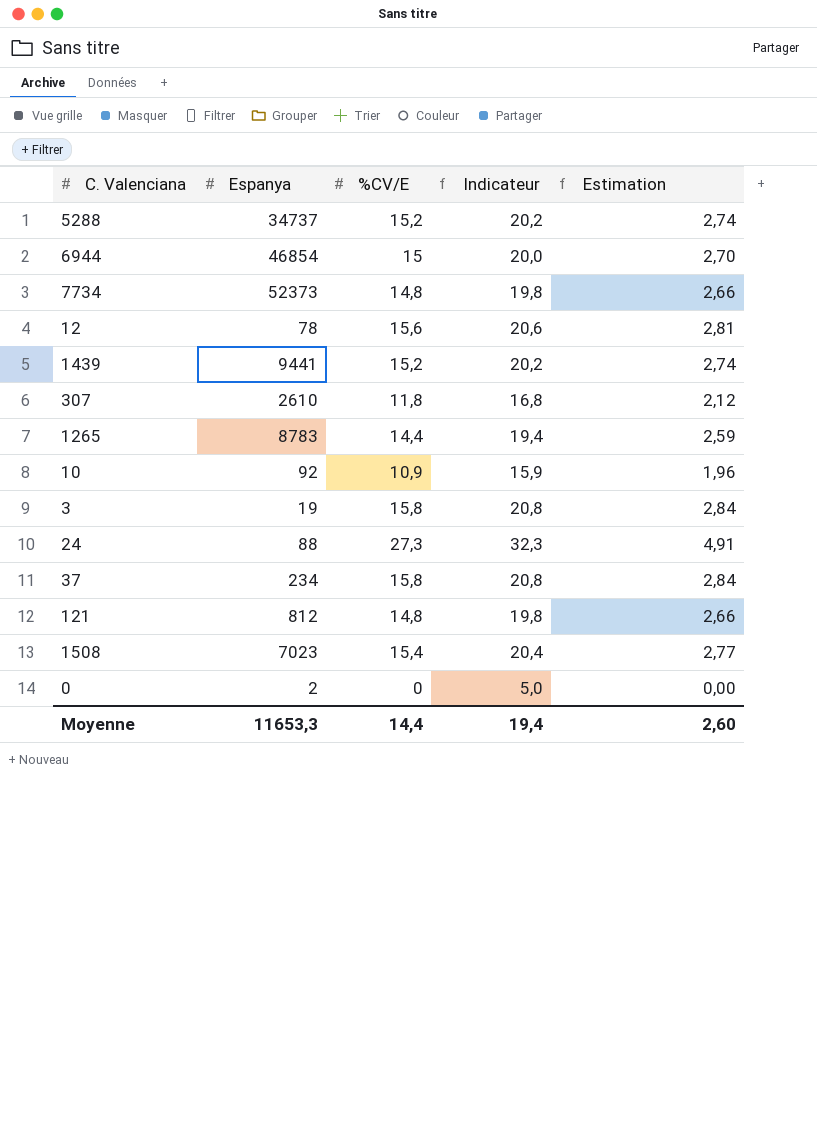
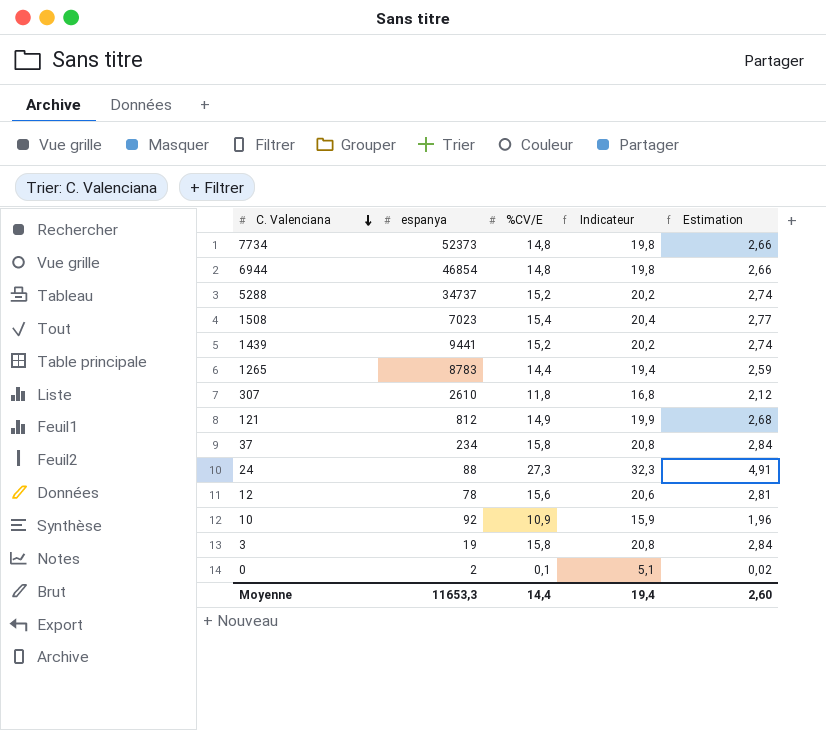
row order: none -> C. Valenciana descending
column name: Espanya -> espanya
6944 | %CV/E: 15 -> 14,8
6944 | Indicateur: 20,0 -> 19,8
6944 | Estimation: 2,70 -> 2,66
121 | %CV/E: 14,8 -> 14,9
121 | Indicateur: 19,8 -> 19,9
121 | Estimation: 2,66 -> 2,68
0 | %CV/E: 0 -> 0,1
0 | Indicateur: 5,0 -> 5,1
0 | Estimation: 0,00 -> 0,02

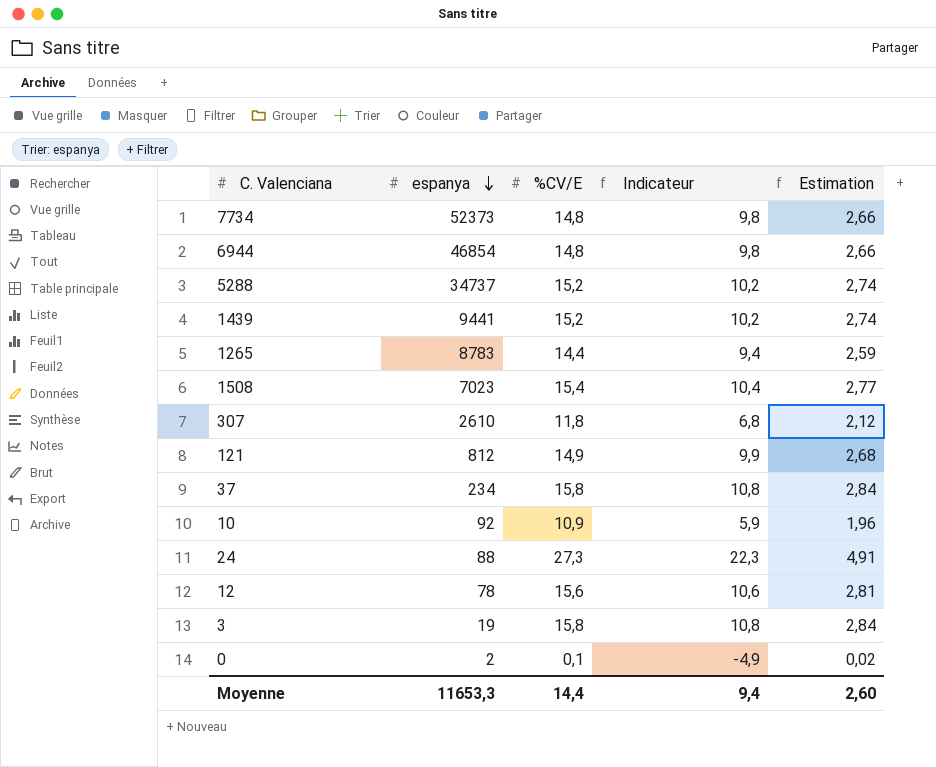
row order: C. Valenciana descending -> espanya descending
column Indicateur | formula: [%CV/E] + 5 -> [%CV/E] - 5
Moyenne | Indicateur: 19,4 -> 9,4

